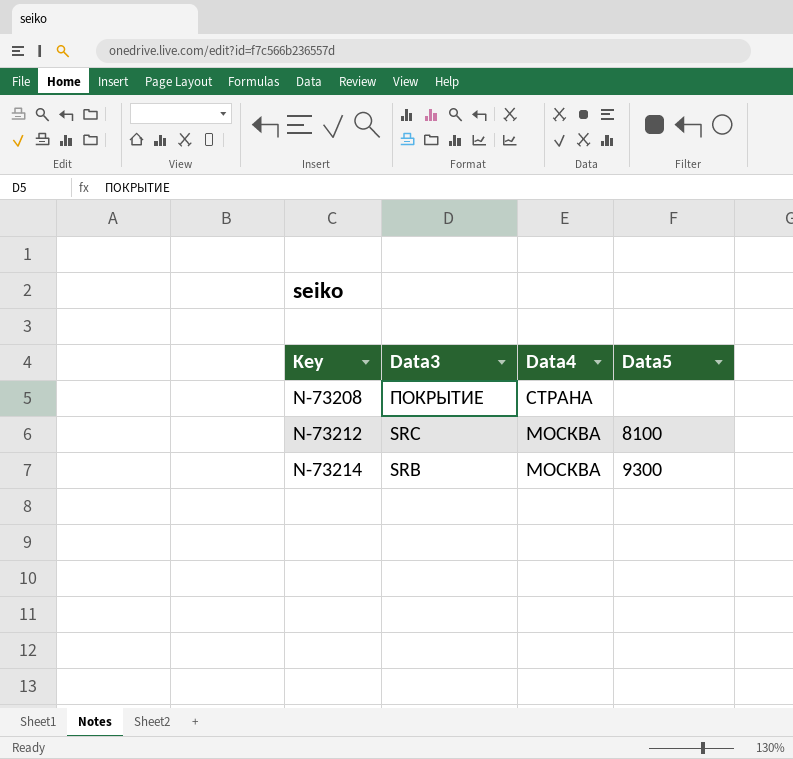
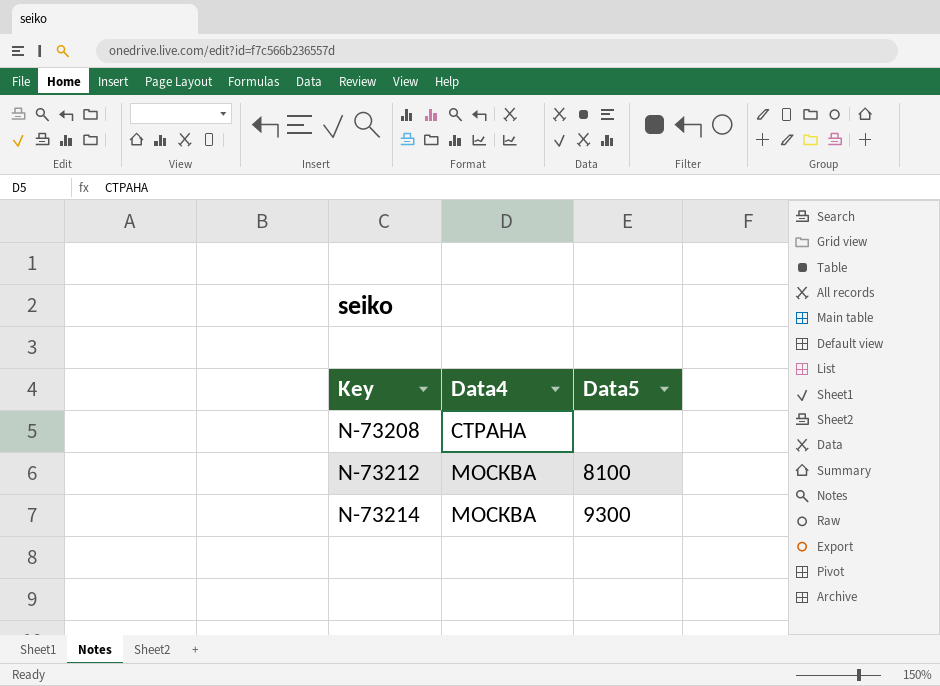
column Data3 | position: 2 -> none

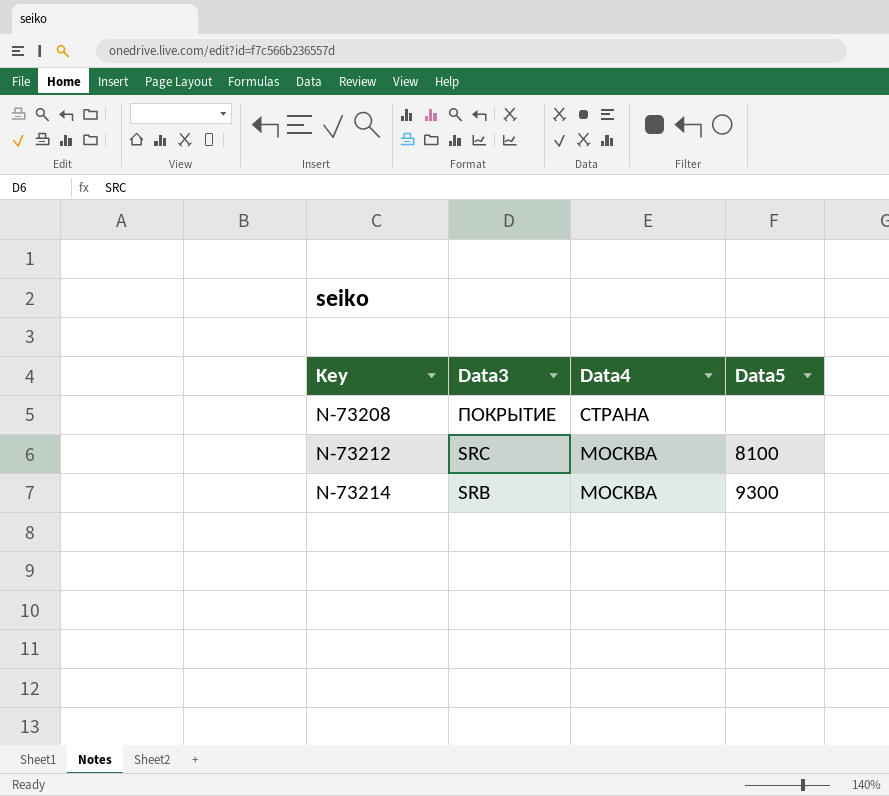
column Data3 | position: none -> 2

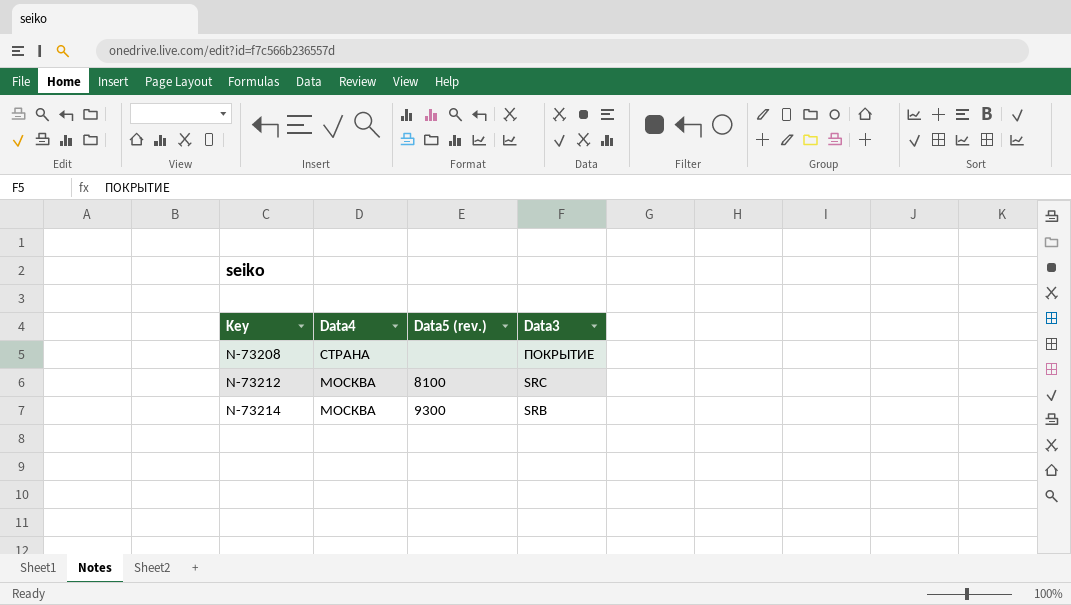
column name: Data5 -> Data5 (rev.)
column Data3 | position: 2 -> 4

